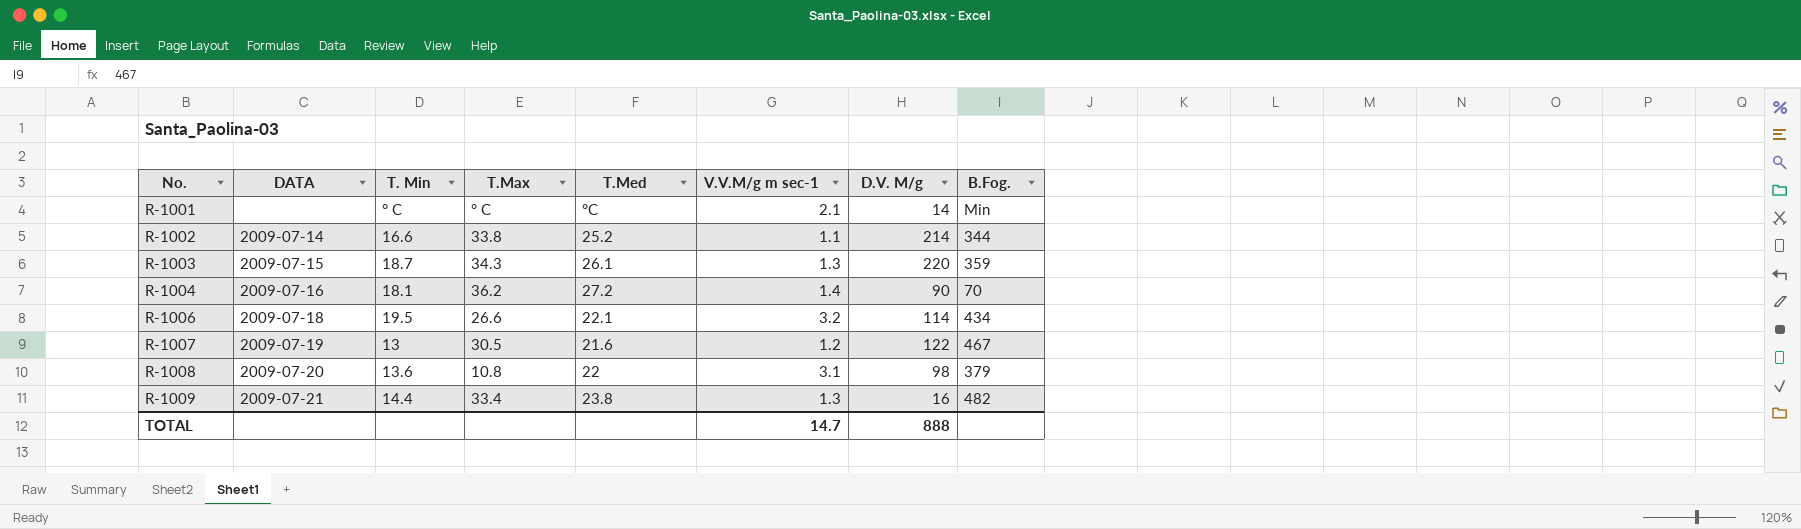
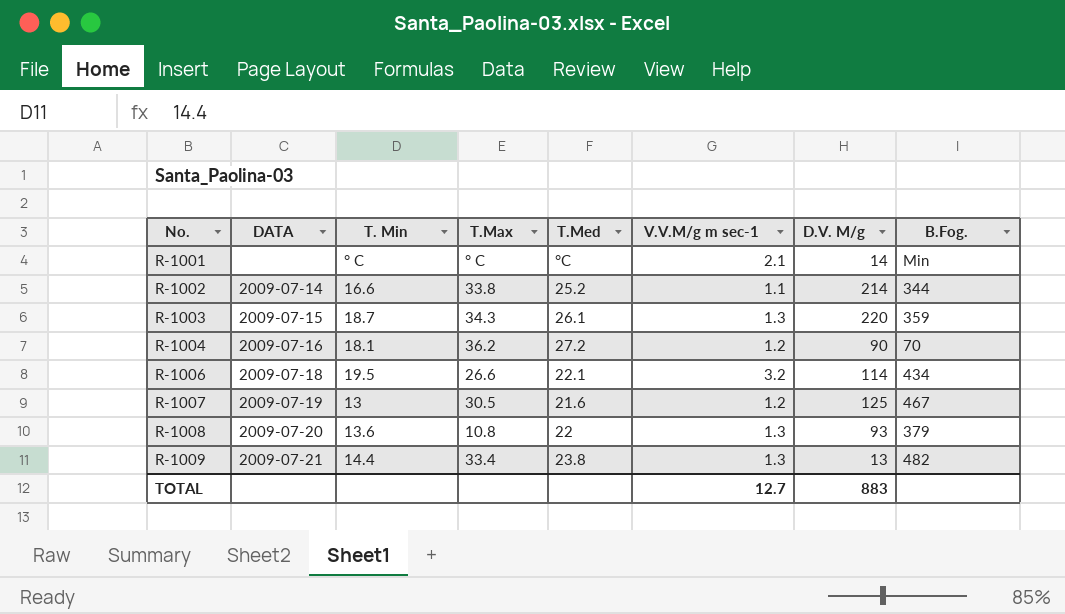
R-1004 | V.V.M/g m sec-1: 1.4 -> 1.2
R-1007 | D.V. M/g: 122 -> 125
R-1008 | V.V.M/g m sec-1: 3.1 -> 1.3
R-1008 | D.V. M/g: 98 -> 93
R-1009 | D.V. M/g: 16 -> 13
TOTAL | V.V.M/g m sec-1: 14.7 -> 12.7
TOTAL | D.V. M/g: 888 -> 883

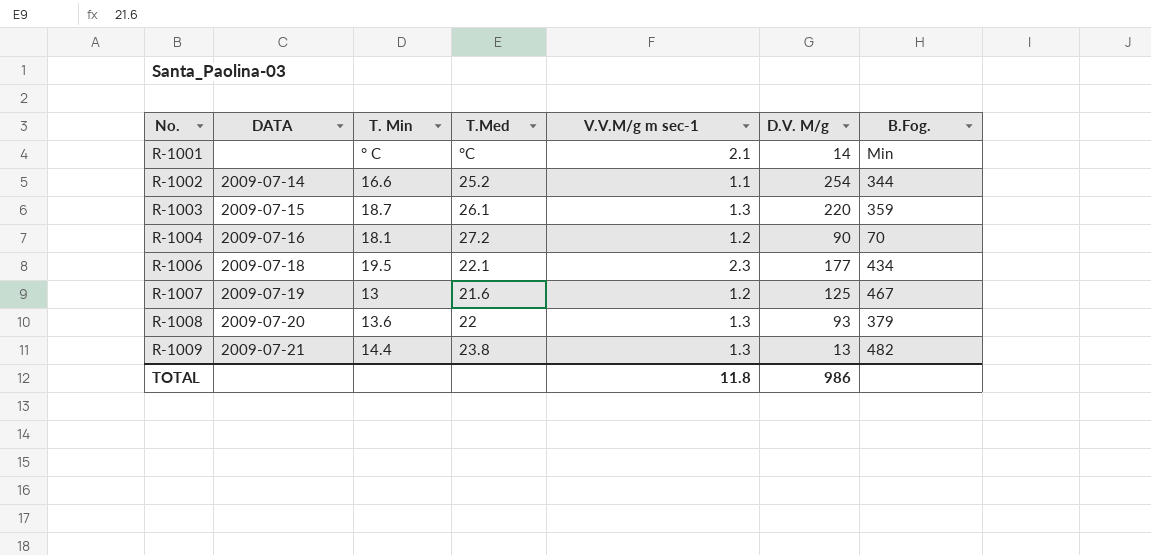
column T.Max | position: 4 -> none
R-1002 | D.V. M/g: 214 -> 254
R-1006 | V.V.M/g m sec-1: 3.2 -> 2.3
R-1006 | D.V. M/g: 114 -> 177
TOTAL | V.V.M/g m sec-1: 12.7 -> 11.8
TOTAL | D.V. M/g: 883 -> 986

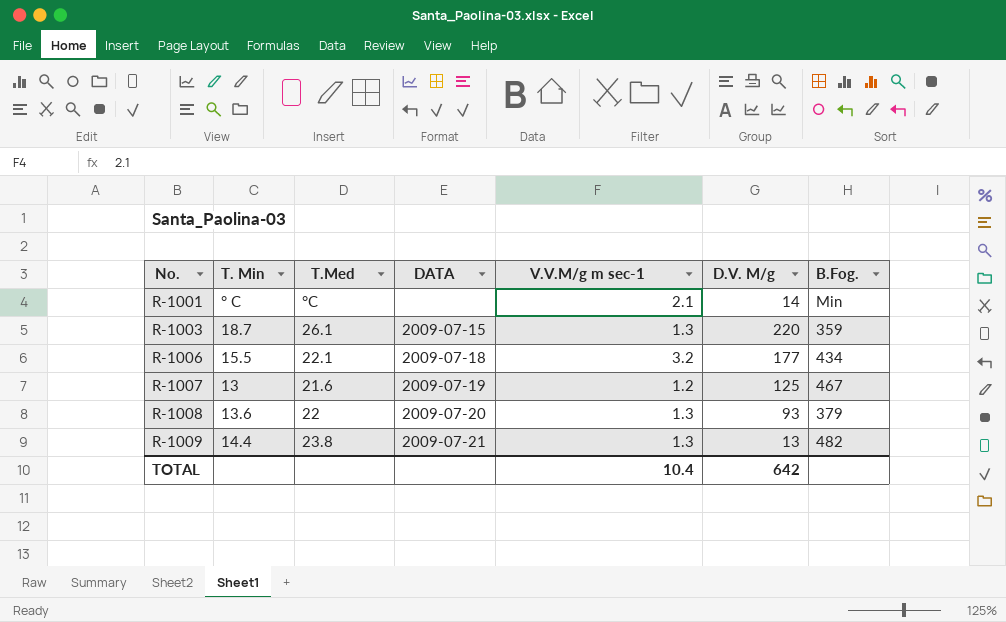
column DATA | position: 2 -> 4
row R-1002: 2009-07-14 | 16.6 | 25.2 | 1.1 | 254 | 344 -> none
row R-1004: 2009-07-16 | 18.1 | 27.2 | 1.2 | 90 | 70 -> none
R-1006 | T. Min: 19.5 -> 15.5
R-1006 | V.V.M/g m sec-1: 2.3 -> 3.2
TOTAL | V.V.M/g m sec-1: 11.8 -> 10.4
TOTAL | D.V. M/g: 986 -> 642

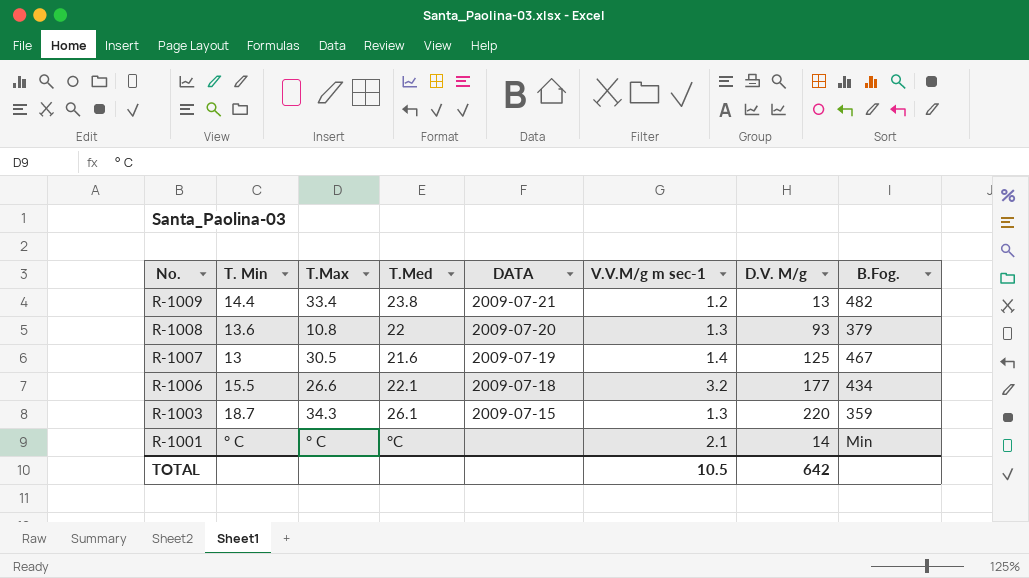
row order: No. ascending -> No. descending
column T.Max | position: none -> 3
R-1009 | V.V.M/g m sec-1: 1.3 -> 1.2
R-1007 | V.V.M/g m sec-1: 1.2 -> 1.4
TOTAL | V.V.M/g m sec-1: 10.4 -> 10.5

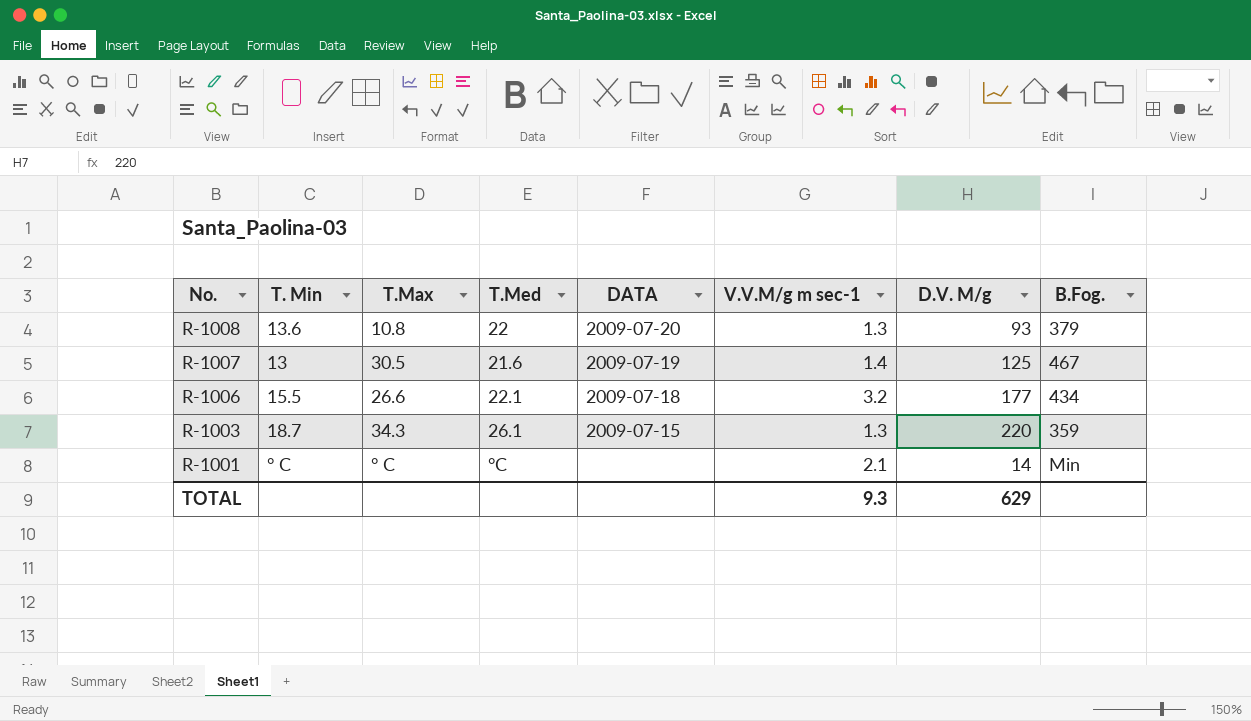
row R-1009: 14.4 | 33.4 | 23.8 | 2009-07-21 | 1.2 | 13 | 482 -> none
TOTAL | V.V.M/g m sec-1: 10.5 -> 9.3
TOTAL | D.V. M/g: 642 -> 629

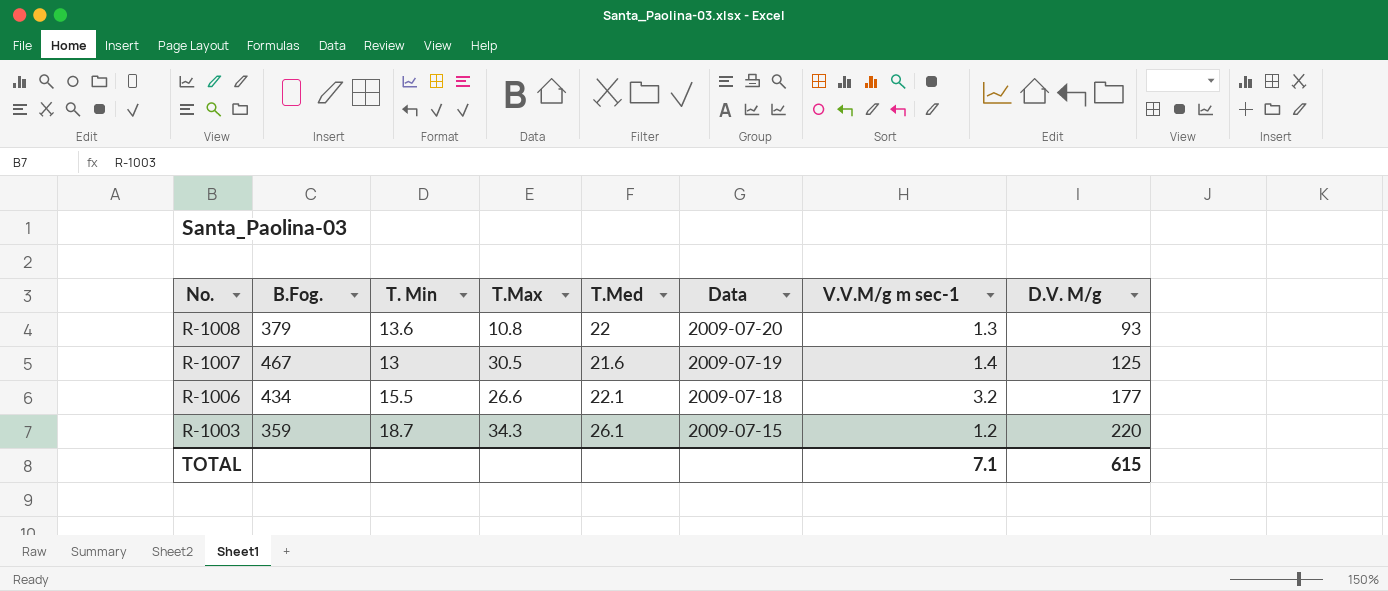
column B.Fog. | position: 8 -> 2
column name: DATA -> Data
row R-1001: ° C | ° C | °C | none | 2.1 | 14 | Min -> none
R-1003 | V.V.M/g m sec-1: 1.3 -> 1.2
TOTAL | V.V.M/g m sec-1: 9.3 -> 7.1
TOTAL | D.V. M/g: 629 -> 615

